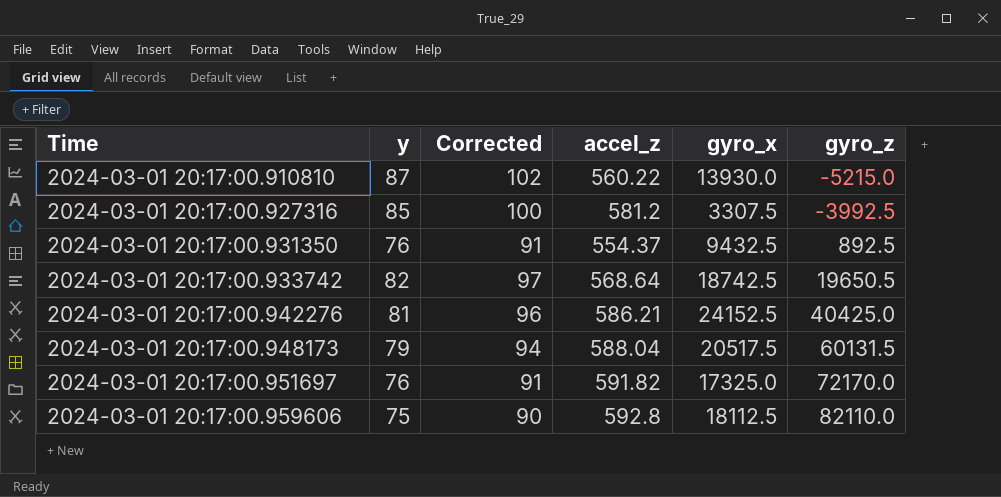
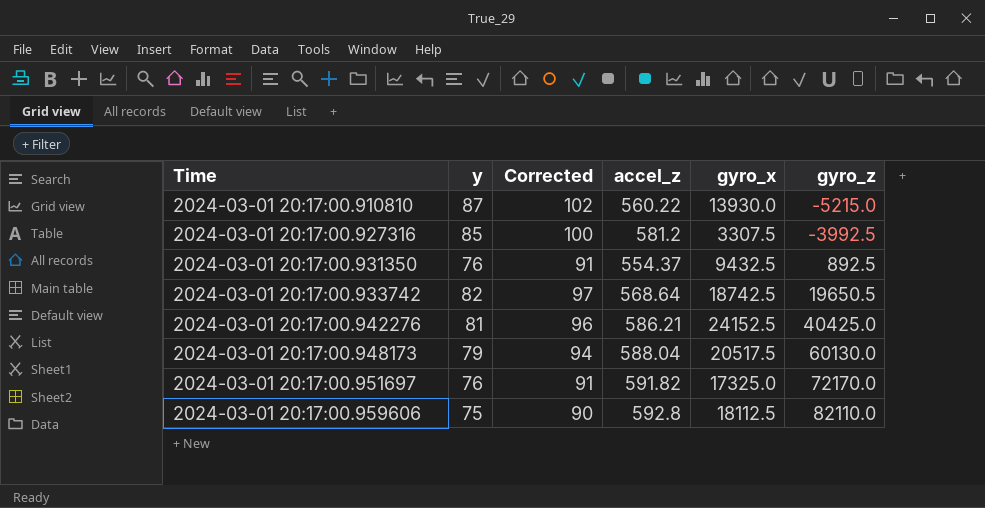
2024-03-01 20:17:00.948173 | gyro_z: 60131.5 -> 60130.0

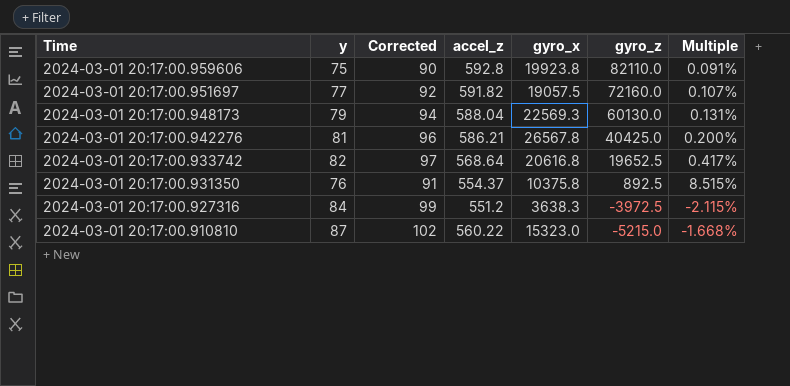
row order: Time ascending -> Time descending
column Multiple | formula: none -> [y] / [gyro_z]
2024-03-01 20:17:00.959606 | gyro_x: 18112.5 -> 19923.8
2024-03-01 20:17:00.951697 | y: 76 -> 77
2024-03-01 20:17:00.951697 | Corrected: 91 -> 92
2024-03-01 20:17:00.951697 | gyro_x: 17325.0 -> 19057.5
2024-03-01 20:17:00.951697 | gyro_z: 72170.0 -> 72160.0
2024-03-01 20:17:00.948173 | gyro_x: 20517.5 -> 22569.3
2024-03-01 20:17:00.942276 | gyro_x: 24152.5 -> 26567.8
2024-03-01 20:17:00.933742 | gyro_x: 18742.5 -> 20616.8
2024-03-01 20:17:00.933742 | gyro_z: 19650.5 -> 19652.5
2024-03-01 20:17:00.931350 | gyro_x: 9432.5 -> 10375.8
2024-03-01 20:17:00.927316 | y: 85 -> 84
2024-03-01 20:17:00.927316 | Corrected: 100 -> 99
2024-03-01 20:17:00.927316 | accel_z: 581.2 -> 551.2
2024-03-01 20:17:00.927316 | gyro_x: 3307.5 -> 3638.3
2024-03-01 20:17:00.927316 | gyro_z: -3992.5 -> -3972.5
2024-03-01 20:17:00.910810 | gyro_x: 13930.0 -> 15323.0

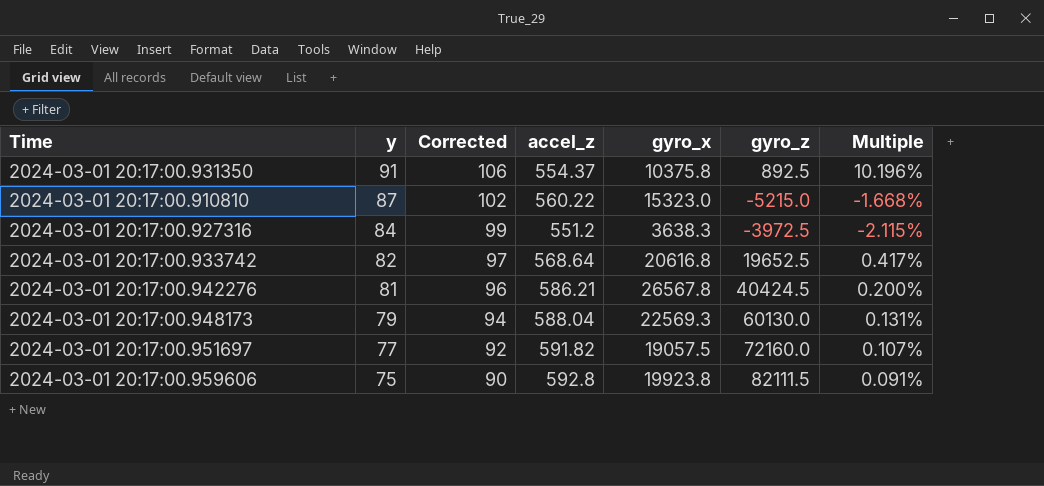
row order: Time descending -> y descending
2024-03-01 20:17:00.931350 | y: 76 -> 91
2024-03-01 20:17:00.931350 | Corrected: 91 -> 106
2024-03-01 20:17:00.931350 | Multiple: 8.515% -> 10.196%
2024-03-01 20:17:00.942276 | gyro_z: 40425.0 -> 40424.5
2024-03-01 20:17:00.959606 | gyro_z: 82110.0 -> 82111.5

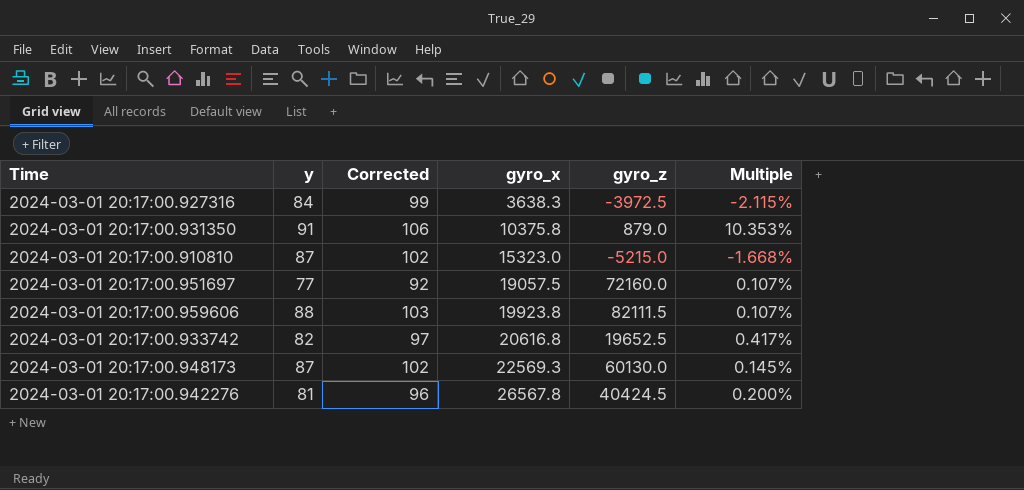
row order: y descending -> gyro_x ascending
column accel_z | position: 4 -> none
2024-03-01 20:17:00.931350 | gyro_z: 892.5 -> 879.0
2024-03-01 20:17:00.931350 | Multiple: 10.196% -> 10.353%
2024-03-01 20:17:00.959606 | y: 75 -> 88
2024-03-01 20:17:00.959606 | Corrected: 90 -> 103
2024-03-01 20:17:00.959606 | Multiple: 0.091% -> 0.107%
2024-03-01 20:17:00.948173 | y: 79 -> 87
2024-03-01 20:17:00.948173 | Corrected: 94 -> 102
2024-03-01 20:17:00.948173 | Multiple: 0.131% -> 0.145%

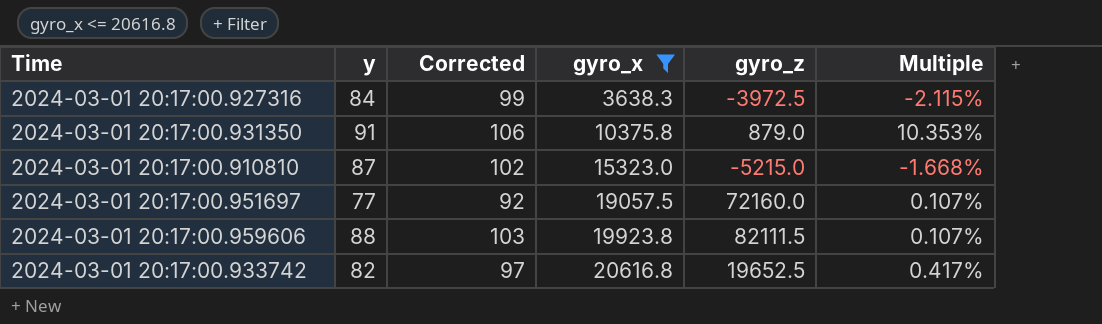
filter: none -> gyro_x <= 20616.8

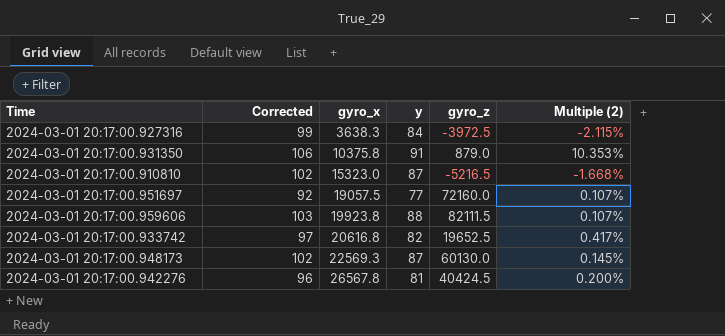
filter: gyro_x <= 20616.8 -> none
column y | position: 2 -> 4
column name: Multiple -> Multiple (2)
2024-03-01 20:17:00.910810 | gyro_z: -5215.0 -> -5216.5

